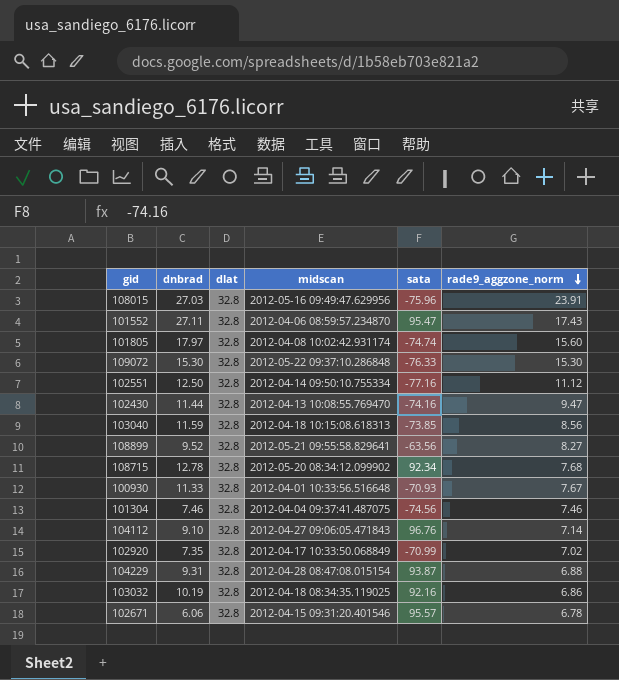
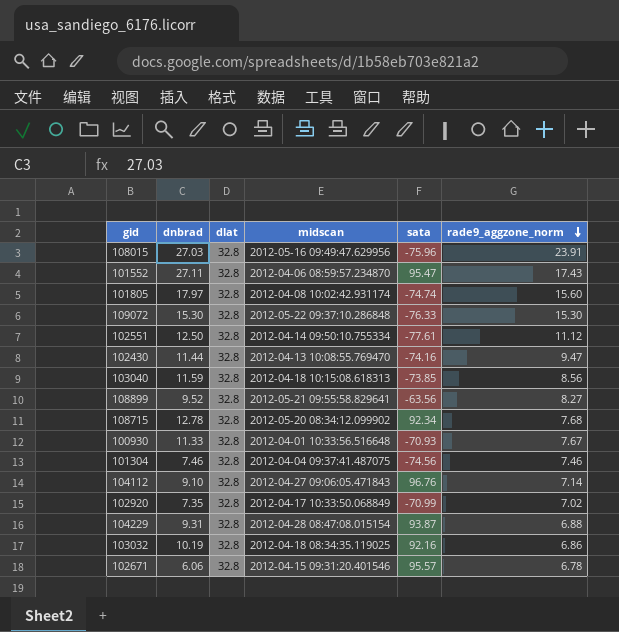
102551 | sata: -77.16 -> -77.61

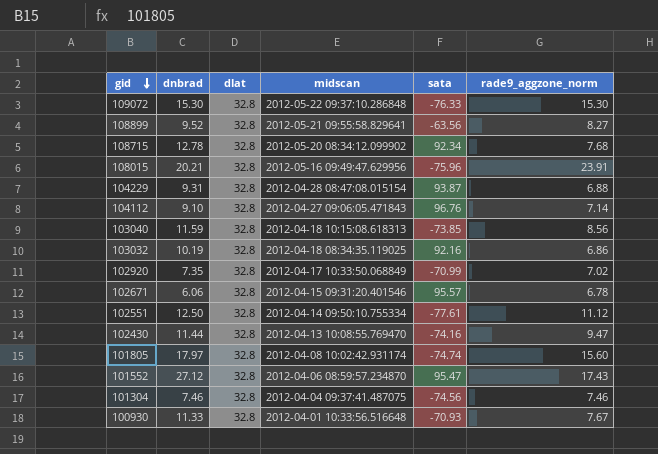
row order: rade9_aggzone_norm descending -> gid descending
108015 | dnbrad: 27.03 -> 20.21
101552 | dnbrad: 27.11 -> 27.12

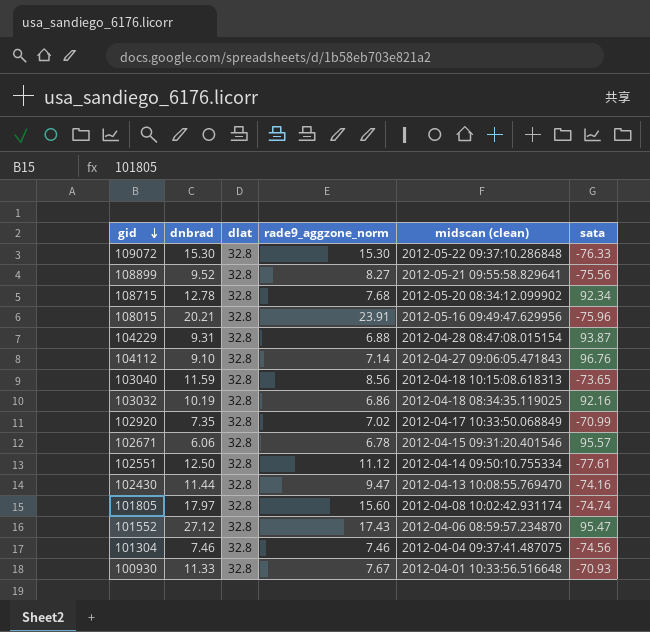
column rade9_aggzone_norm | position: 6 -> 4
column name: midscan -> midscan (clean)
108899 | sata: -63.56 -> -75.56
103040 | sata: -73.85 -> -73.65

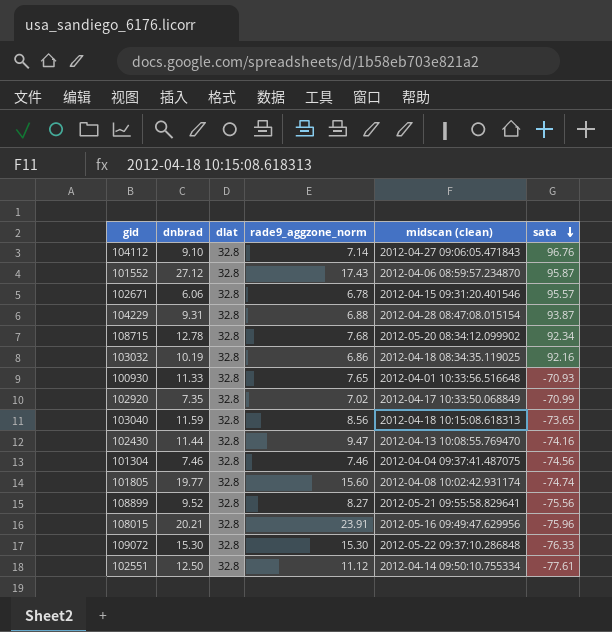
row order: gid descending -> sata descending
101552 | sata: 95.47 -> 95.87
100930 | rade9_aggzone_norm: 7.67 -> 7.65
101805 | dnbrad: 17.97 -> 19.77

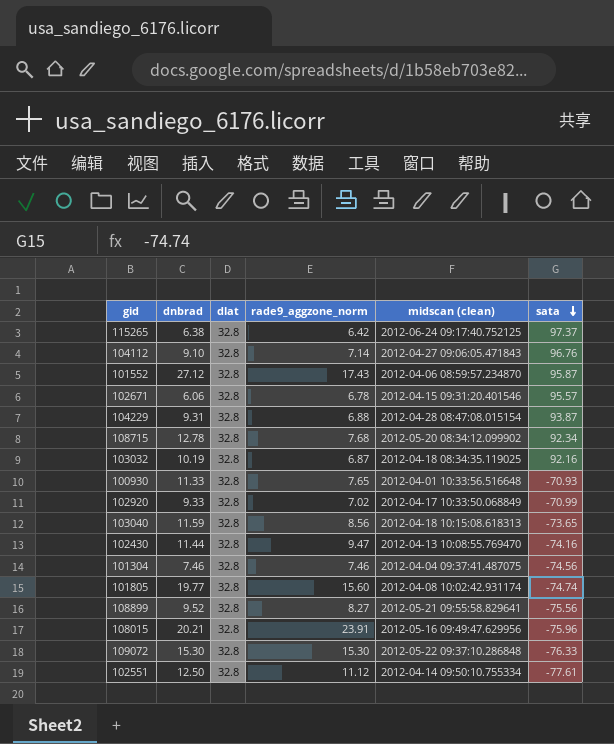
row 115265: none -> 6.38 | 32.8 | 6.42 | 2012-06-24 09:17:40.752125 | 97.37
103032 | rade9_aggzone_norm: 6.86 -> 6.87
102920 | dnbrad: 7.35 -> 9.33

